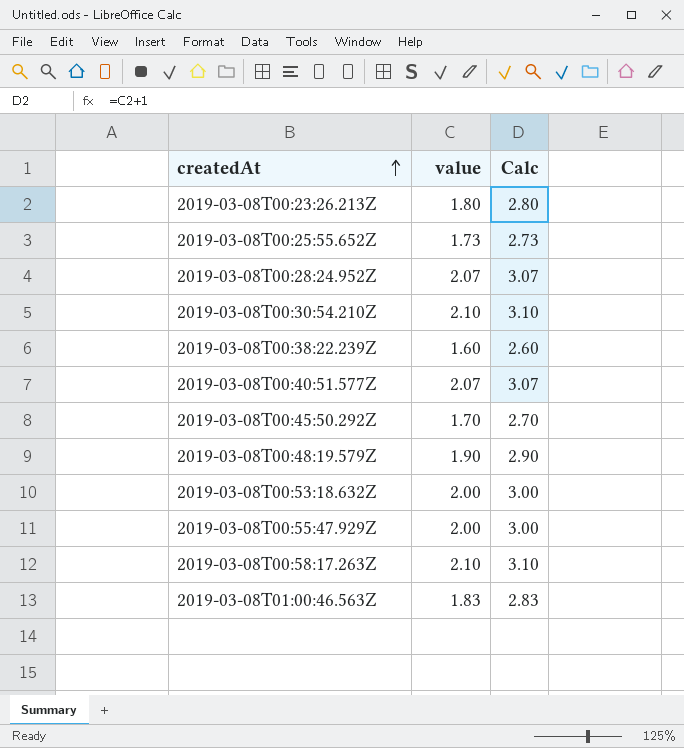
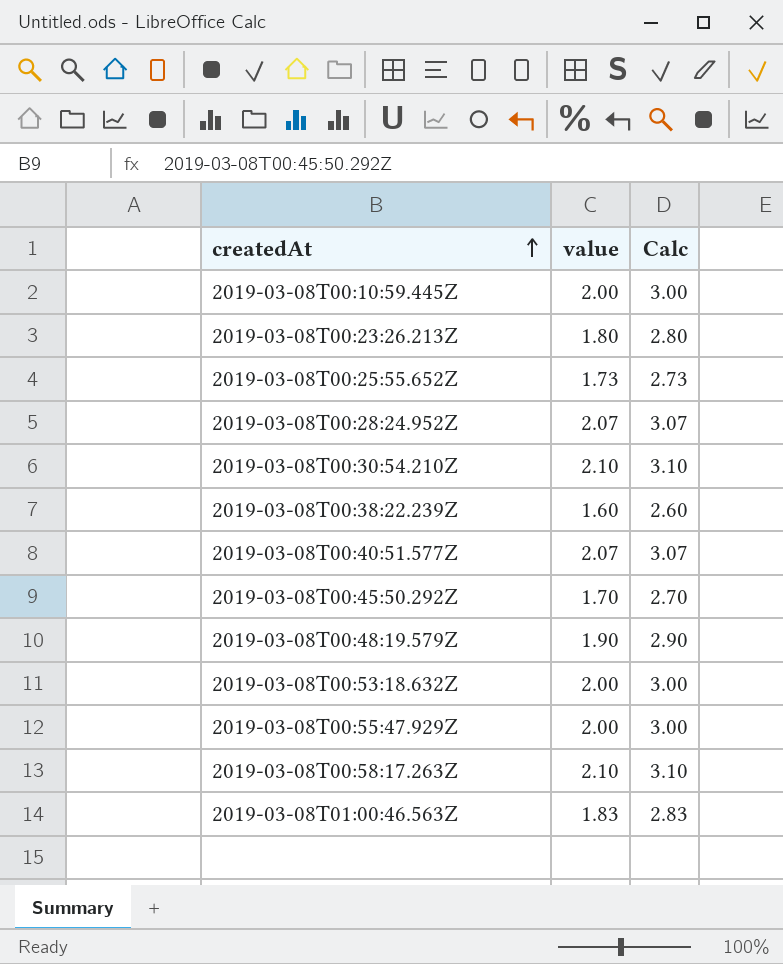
row 2019-03-08T00:10:59.445Z: none -> 2.00 | 3.00

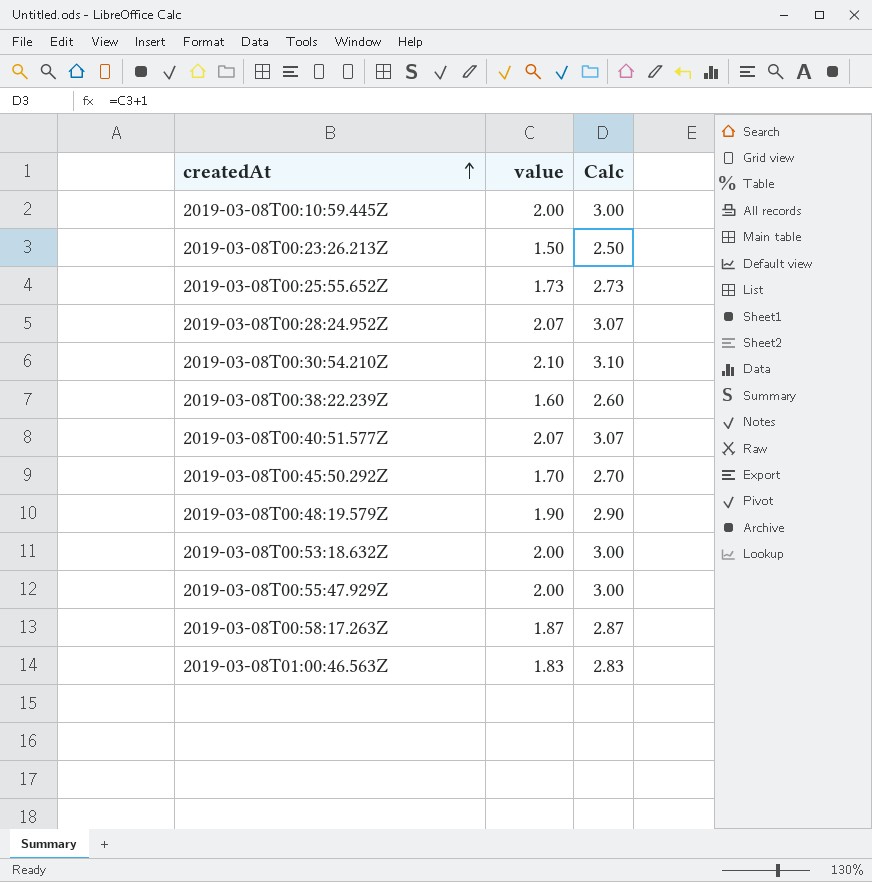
2019-03-08T00:23:26.213Z | value: 1.80 -> 1.50
2019-03-08T00:23:26.213Z | Calc: 2.80 -> 2.50
2019-03-08T00:58:17.263Z | value: 2.10 -> 1.87
2019-03-08T00:58:17.263Z | Calc: 3.10 -> 2.87

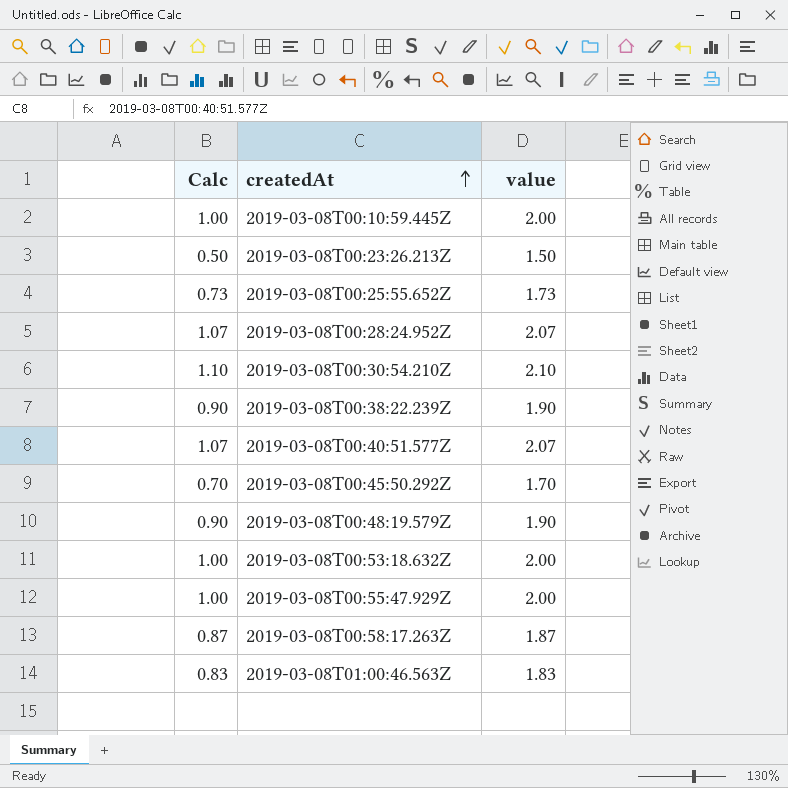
column Calc | formula: [value] + 1 -> [value] - 1
column Calc | position: 3 -> 1
2019-03-08T00:38:22.239Z | value: 1.60 -> 1.90

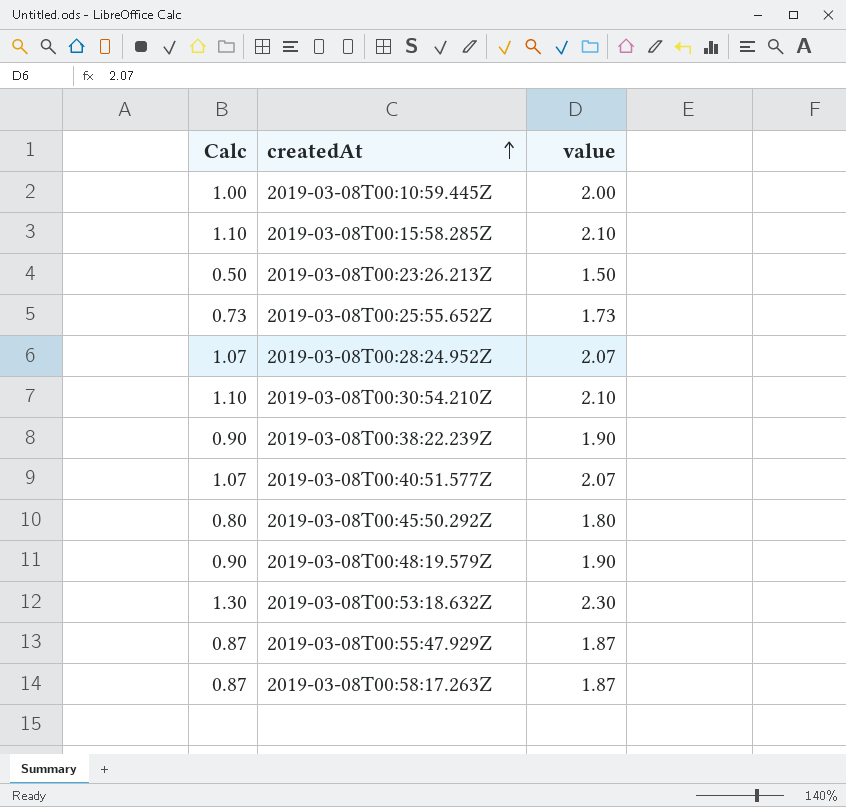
row 2019-03-08T01:00:46.563Z: 0.83 | 1.83 -> none
row 2019-03-08T00:15:58.285Z: none -> 1.10 | 2.10
2019-03-08T00:45:50.292Z | Calc: 0.70 -> 0.80
2019-03-08T00:45:50.292Z | value: 1.70 -> 1.80
2019-03-08T00:53:18.632Z | Calc: 1.00 -> 1.30
2019-03-08T00:53:18.632Z | value: 2.00 -> 2.30
2019-03-08T00:55:47.929Z | Calc: 1.00 -> 0.87
2019-03-08T00:55:47.929Z | value: 2.00 -> 1.87

